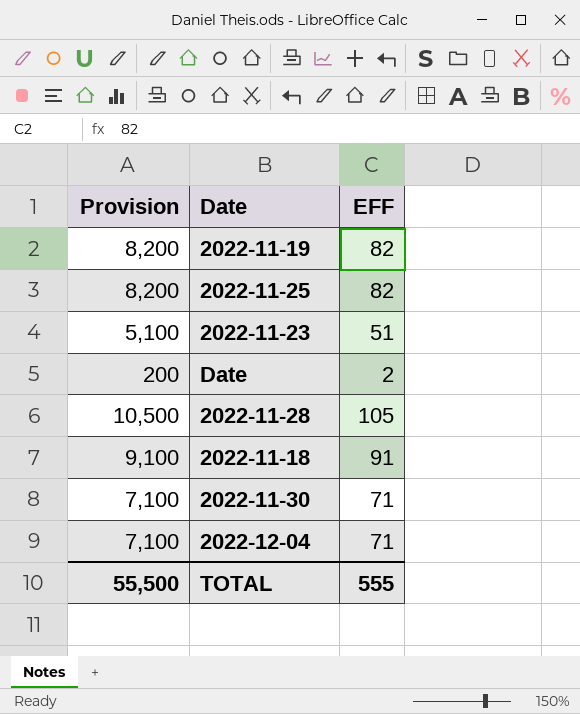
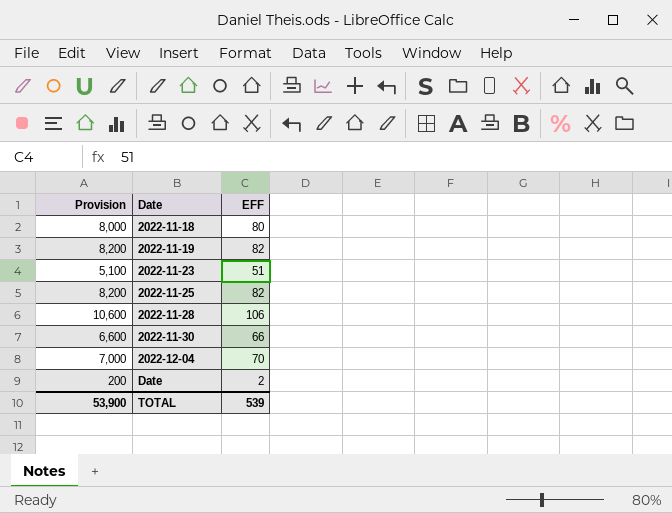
row order: none -> Date ascending
2022-11-18 | Provision: 9,100 -> 8,000
2022-11-18 | EFF: 91 -> 80
2022-11-28 | Provision: 10,500 -> 10,600
2022-11-28 | EFF: 105 -> 106
2022-11-30 | Provision: 7,100 -> 6,600
2022-11-30 | EFF: 71 -> 66
2022-12-04 | Provision: 7,100 -> 7,000
2022-12-04 | EFF: 71 -> 70
TOTAL | Provision: 55,500 -> 53,900
TOTAL | EFF: 555 -> 539

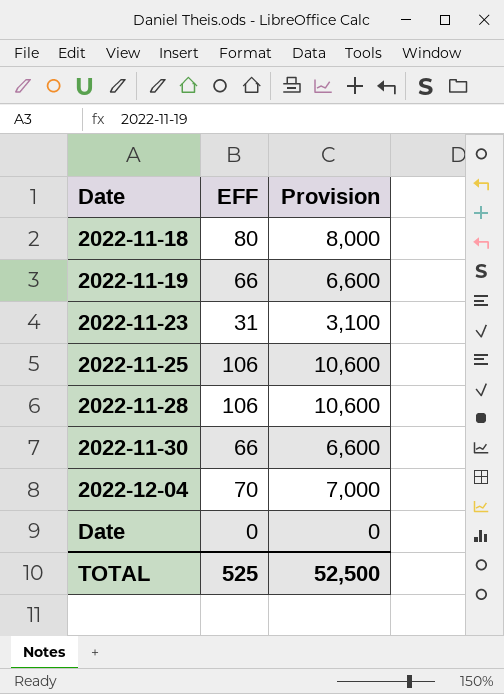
column Provision | position: 1 -> 3
2022-11-19 | EFF: 82 -> 66
2022-11-19 | Provision: 8,200 -> 6,600
2022-11-23 | EFF: 51 -> 31
2022-11-23 | Provision: 5,100 -> 3,100
2022-11-25 | EFF: 82 -> 106
2022-11-25 | Provision: 8,200 -> 10,600
Date | EFF: 2 -> 0
Date | Provision: 200 -> 0
TOTAL | EFF: 539 -> 525
TOTAL | Provision: 53,900 -> 52,500

